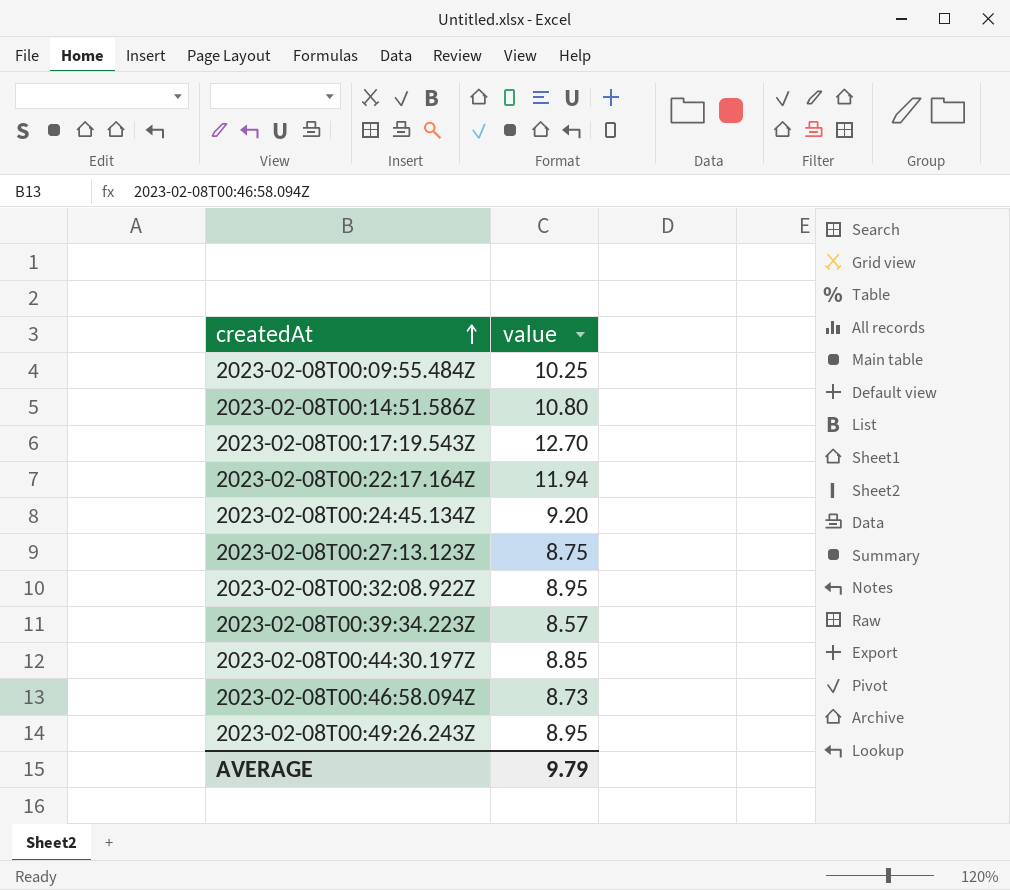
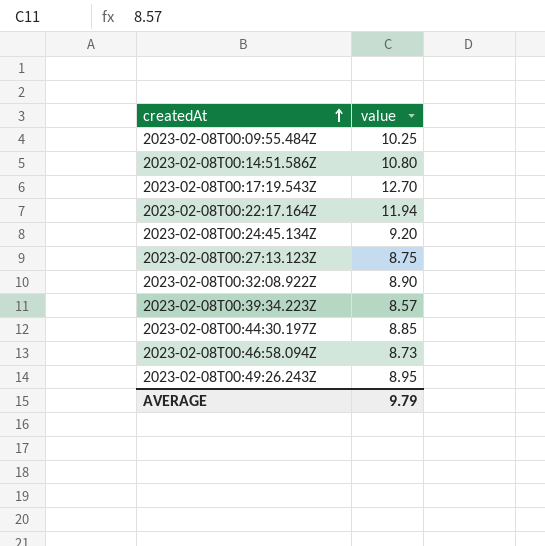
2023-02-08T00:32:08.922Z | value: 8.95 -> 8.90

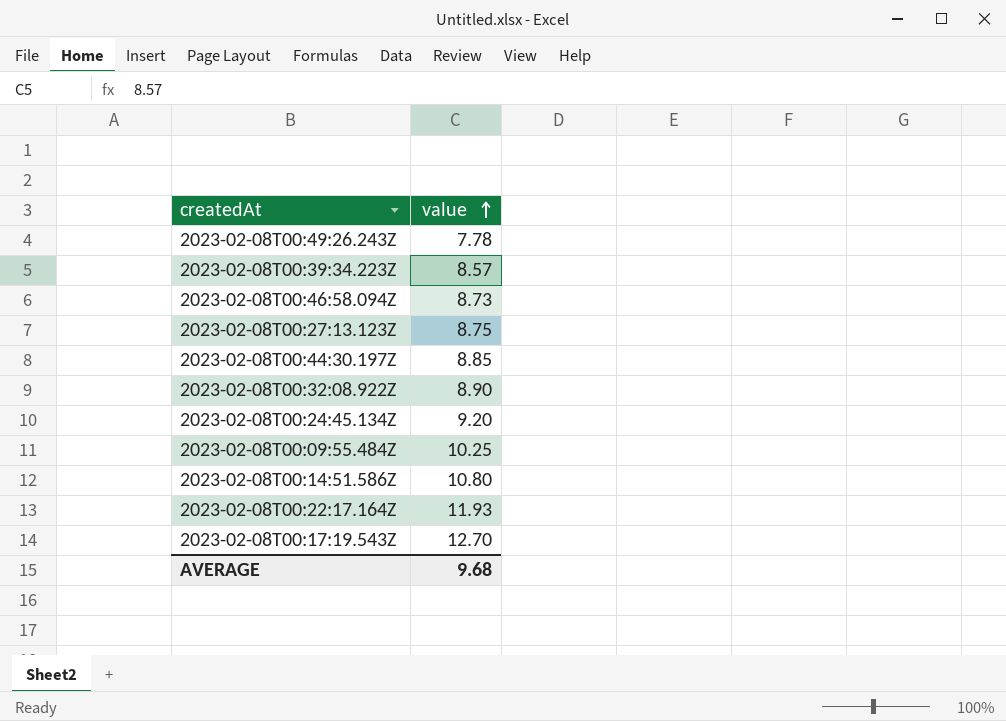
row order: createdAt ascending -> value ascending
2023-02-08T00:49:26.243Z | value: 8.95 -> 7.78
2023-02-08T00:22:17.164Z | value: 11.94 -> 11.93
AVERAGE | value: 9.79 -> 9.68

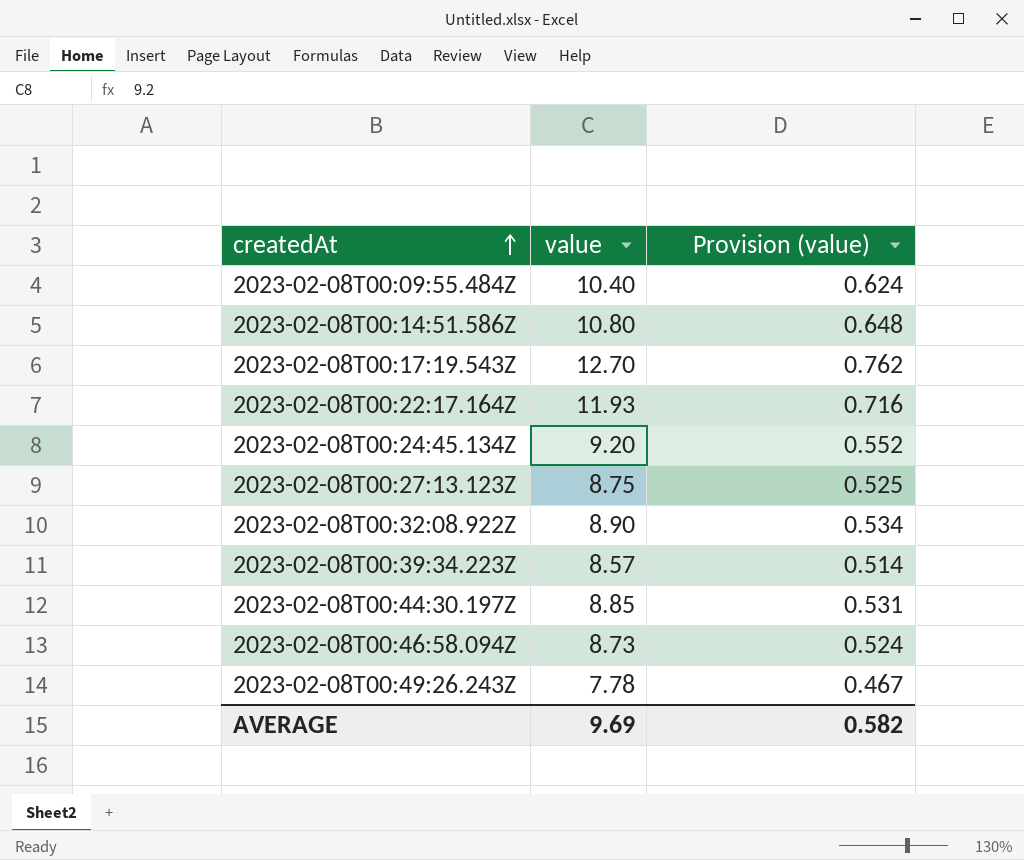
row order: value ascending -> createdAt ascending
column Provision (value) | formula: none -> [value] * 0.06
2023-02-08T00:09:55.484Z | value: 10.25 -> 10.40
AVERAGE | value: 9.68 -> 9.69

